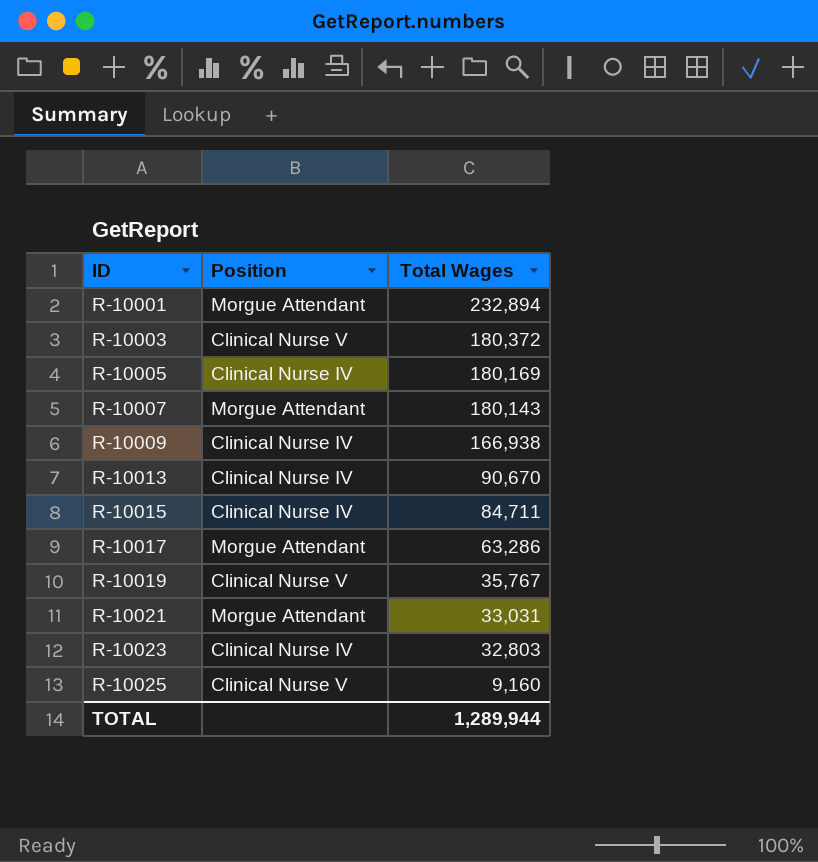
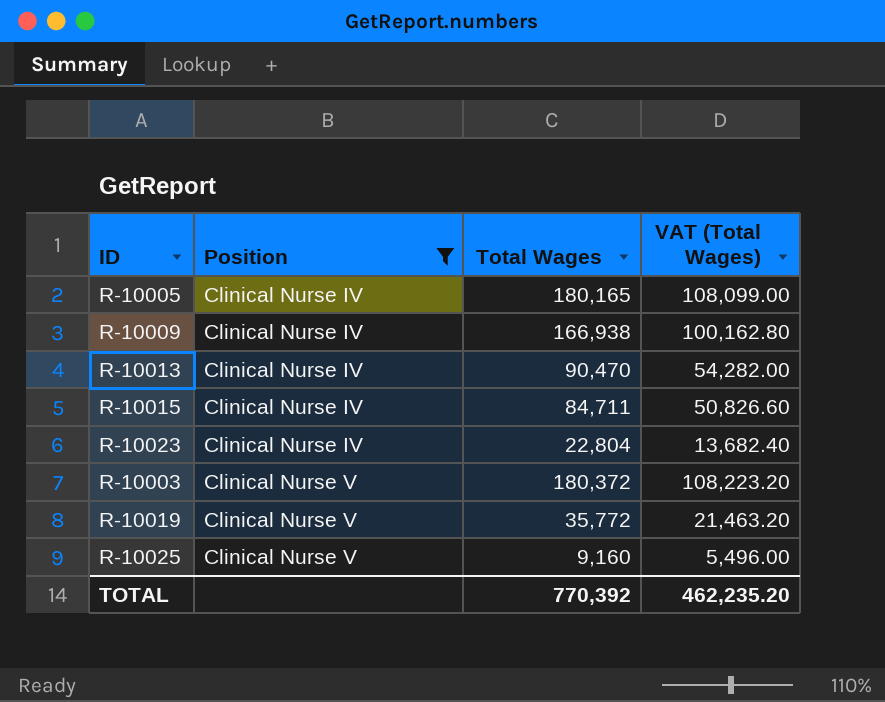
filter: none -> Position != Morgue Attendant
row order: ID ascending -> Position ascending
column VAT (Total Wages) | formula: none -> [Total Wages] * 0.6
R-10005 | Total Wages: 180,169 -> 180,165
R-10013 | Total Wages: 90,670 -> 90,470
R-10023 | Total Wages: 32,803 -> 22,804
R-10019 | Total Wages: 35,767 -> 35,772
TOTAL | Total Wages: 1,289,944 -> 770,392

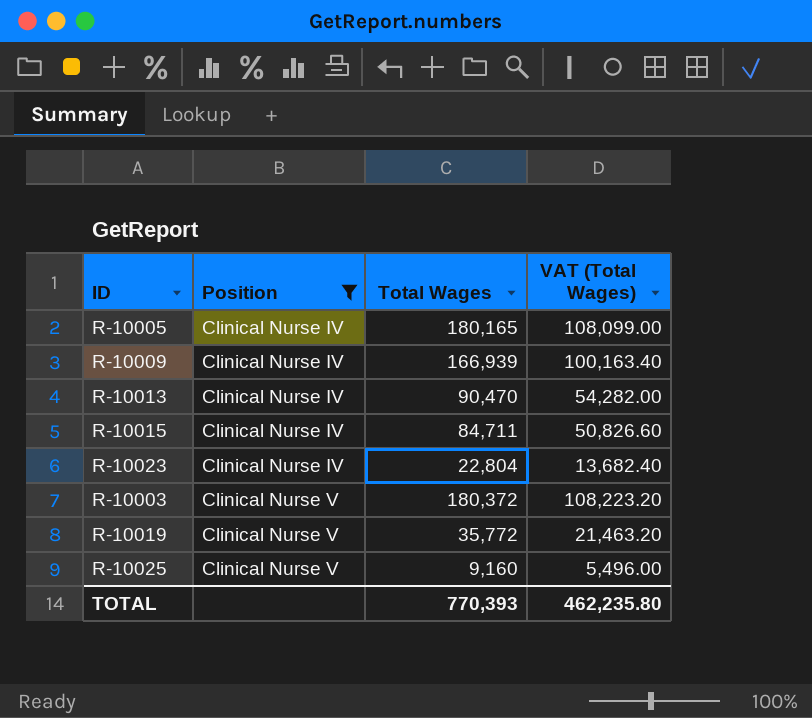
R-10009 | Total Wages: 166,938 -> 166,939
R-10009 | VAT (Total Wages): 100,162.80 -> 100,163.40
TOTAL | Total Wages: 770,392 -> 770,393
TOTAL | VAT (Total Wages): 462,235.20 -> 462,235.80

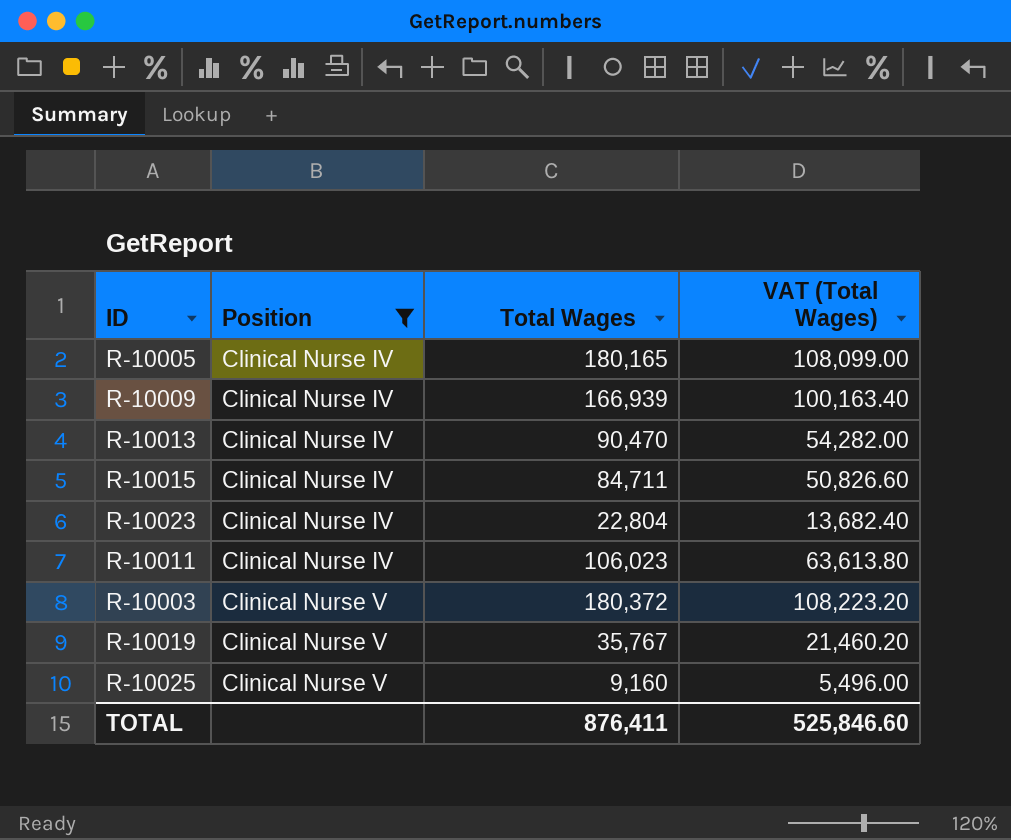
row R-10011: none -> Clinical Nurse IV | 106,023 | 63,613.80
R-10019 | Total Wages: 35,772 -> 35,767
R-10019 | VAT (Total Wages): 21,463.20 -> 21,460.20
TOTAL | Total Wages: 770,393 -> 876,411
TOTAL | VAT (Total Wages): 462,235.80 -> 525,846.60

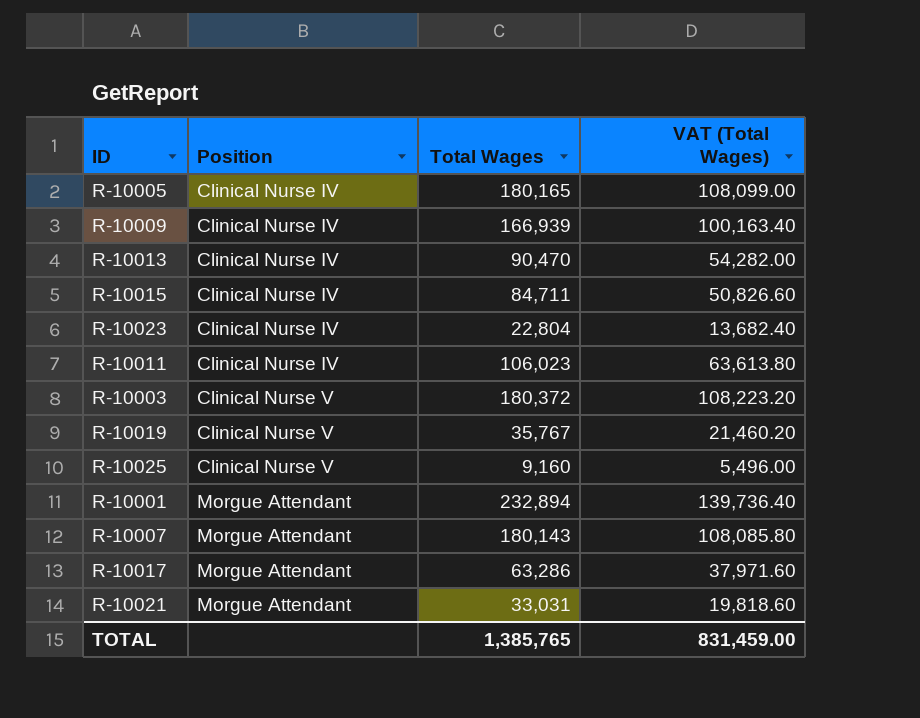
filter: Position != Morgue Attendant -> none
TOTAL | Total Wages: 876,411 -> 1,385,765
TOTAL | VAT (Total Wages): 525,846.60 -> 831,459.00

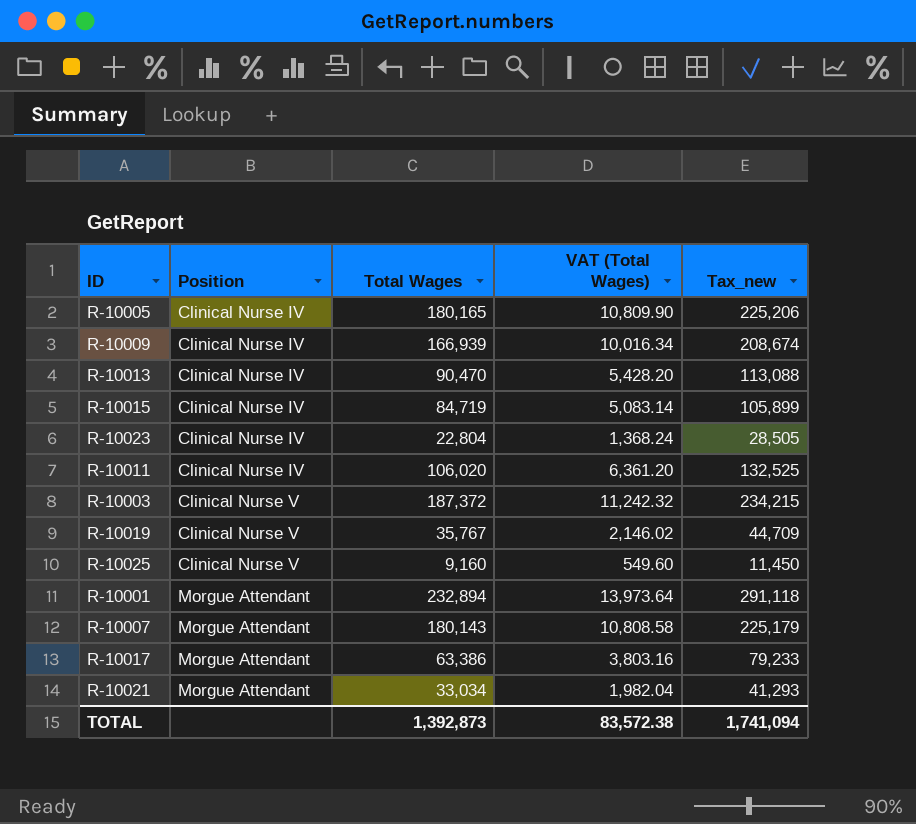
column VAT (Total Wages) | formula: [Total Wages] * 0.6 -> [Total Wages] * 0.06
column Tax_new | formula: none -> [Total Wages] * 1.25
R-10015 | Total Wages: 84,711 -> 84,719
R-10011 | Total Wages: 106,023 -> 106,020
R-10003 | Total Wages: 180,372 -> 187,372
R-10017 | Total Wages: 63,286 -> 63,386
R-10021 | Total Wages: 33,031 -> 33,034
TOTAL | Total Wages: 1,385,765 -> 1,392,873
TOTAL | VAT (Total Wages): 831,459.00 -> 83,572.38

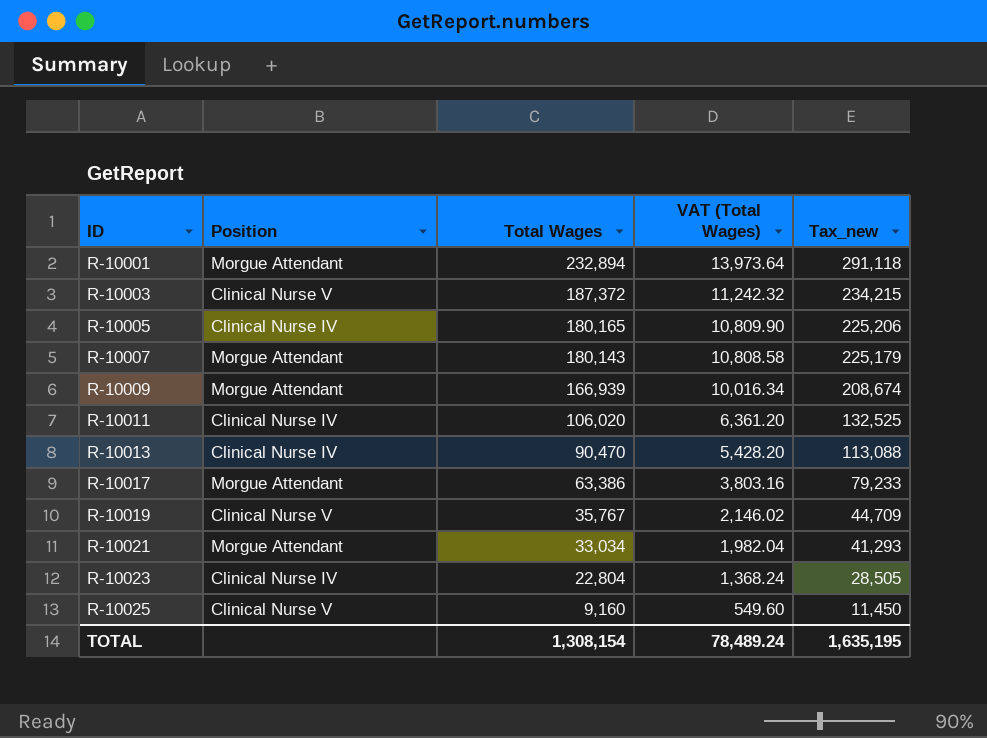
row order: Position ascending -> ID ascending
row R-10015: Clinical Nurse IV | 84,719 | 5,083.14 | 105,899 -> none
R-10009 | Position: Clinical Nurse IV -> Morgue Attendant
TOTAL | Total Wages: 1,392,873 -> 1,308,154
TOTAL | VAT (Total Wages): 83,572.38 -> 78,489.24
TOTAL | Tax_new: 1,741,094 -> 1,635,195

